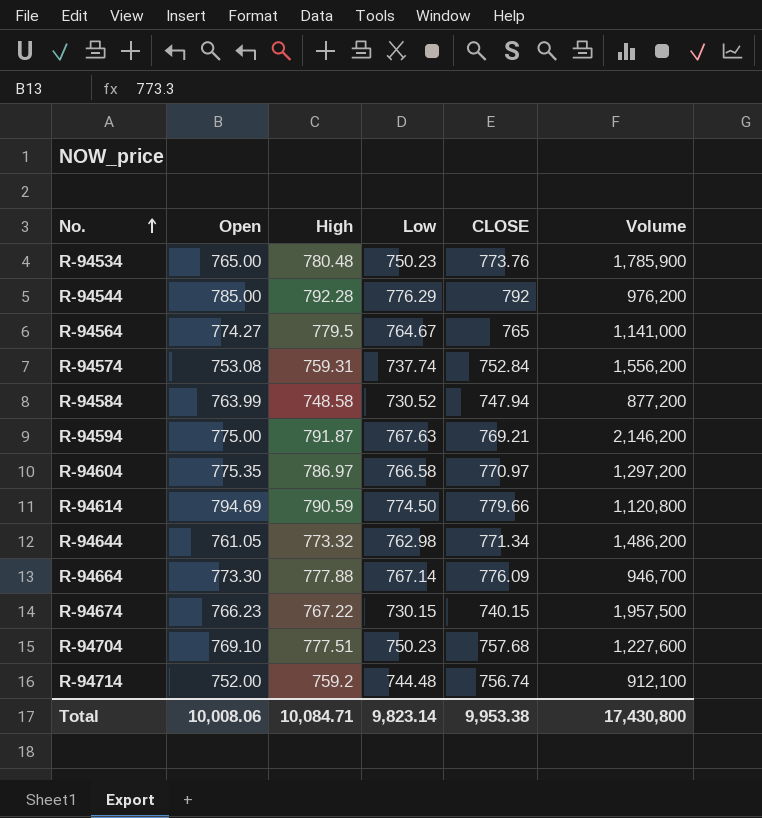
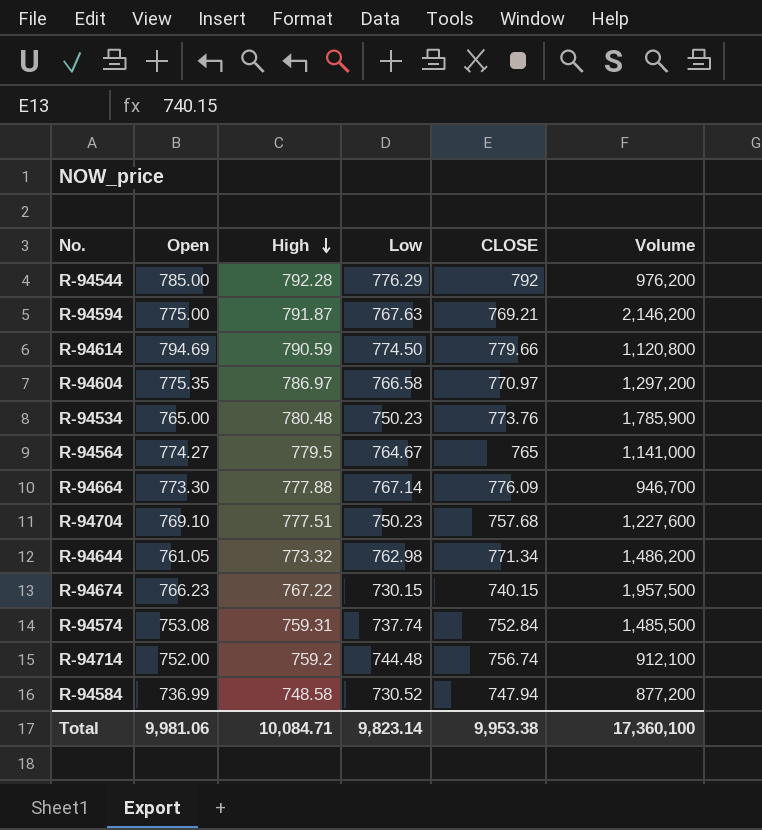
row order: No. ascending -> High descending
R-94574 | Volume: 1,556,200 -> 1,485,500
R-94584 | Open: 763.99 -> 736.99
Total | Open: 10,008.06 -> 9,981.06
Total | Volume: 17,430,800 -> 17,360,100

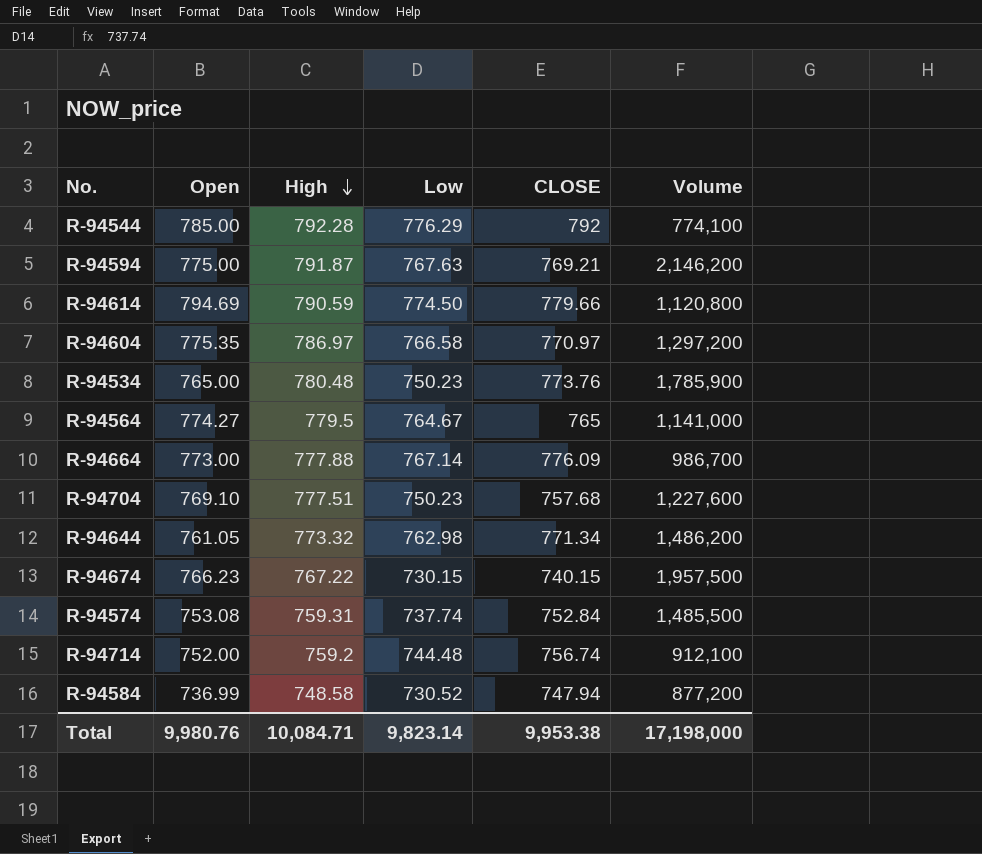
R-94544 | Volume: 976,200 -> 774,100
R-94664 | Open: 773.30 -> 773.00
R-94664 | Volume: 946,700 -> 986,700
Total | Open: 9,981.06 -> 9,980.76
Total | Volume: 17,360,100 -> 17,198,000

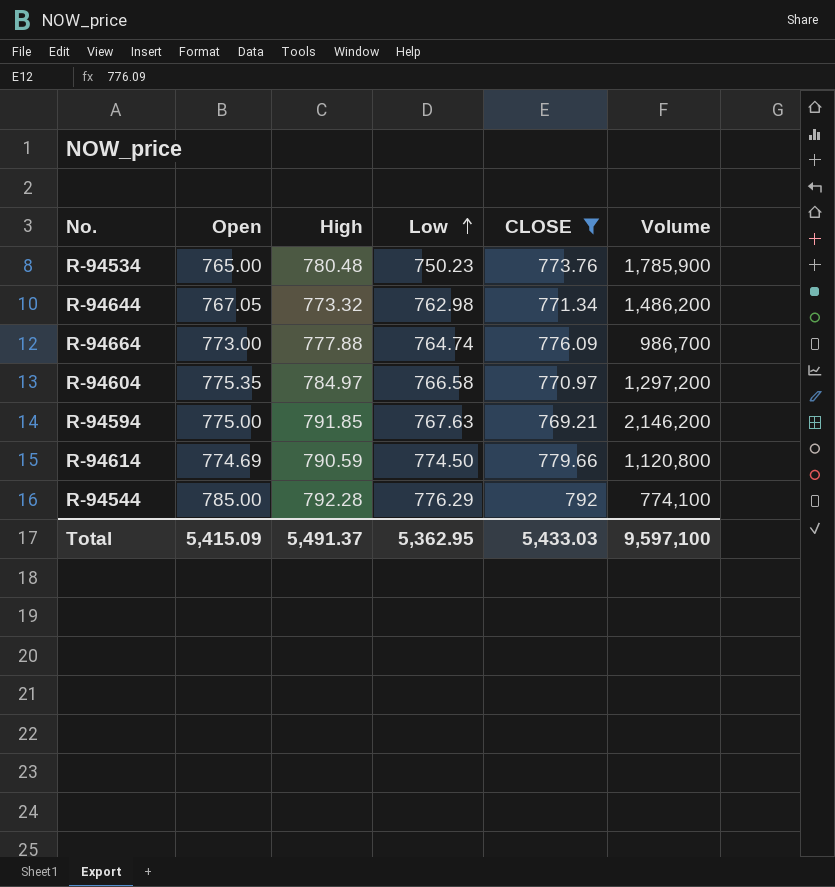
filter: none -> CLOSE >= 769.21
row order: High descending -> Low ascending
R-94644 | Open: 761.05 -> 767.05
R-94664 | Low: 767.14 -> 764.74
R-94604 | High: 786.97 -> 784.97
R-94594 | High: 791.87 -> 791.85
R-94614 | Open: 794.69 -> 774.69
Total | Open: 9,980.76 -> 5,415.09
Total | High: 10,084.71 -> 5,491.37
Total | Low: 9,823.14 -> 5,362.95
Total | CLOSE: 9,953.38 -> 5,433.03
Total | Volume: 17,198,000 -> 9,597,100

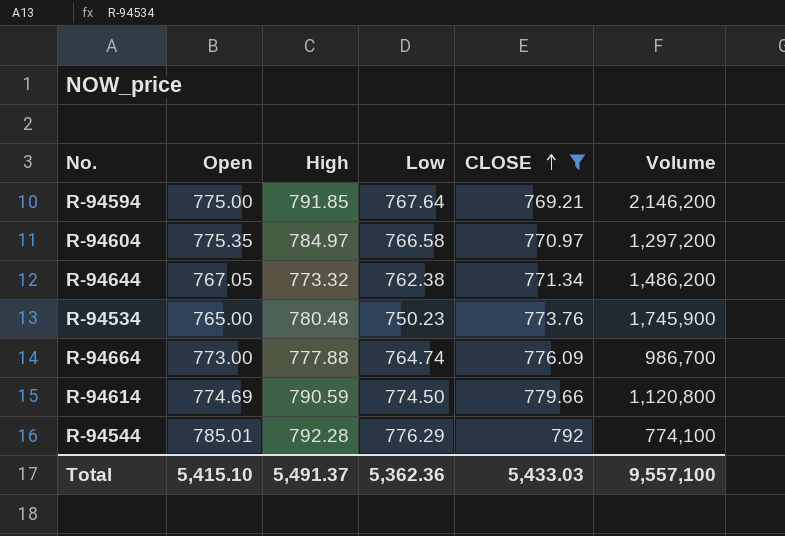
row order: Low ascending -> CLOSE ascending
R-94594 | Low: 767.63 -> 767.64
R-94644 | Low: 762.98 -> 762.38
R-94534 | Volume: 1,785,900 -> 1,745,900
R-94544 | Open: 785.00 -> 785.01
Total | Open: 5,415.09 -> 5,415.10
Total | Low: 5,362.95 -> 5,362.36
Total | Volume: 9,597,100 -> 9,557,100

